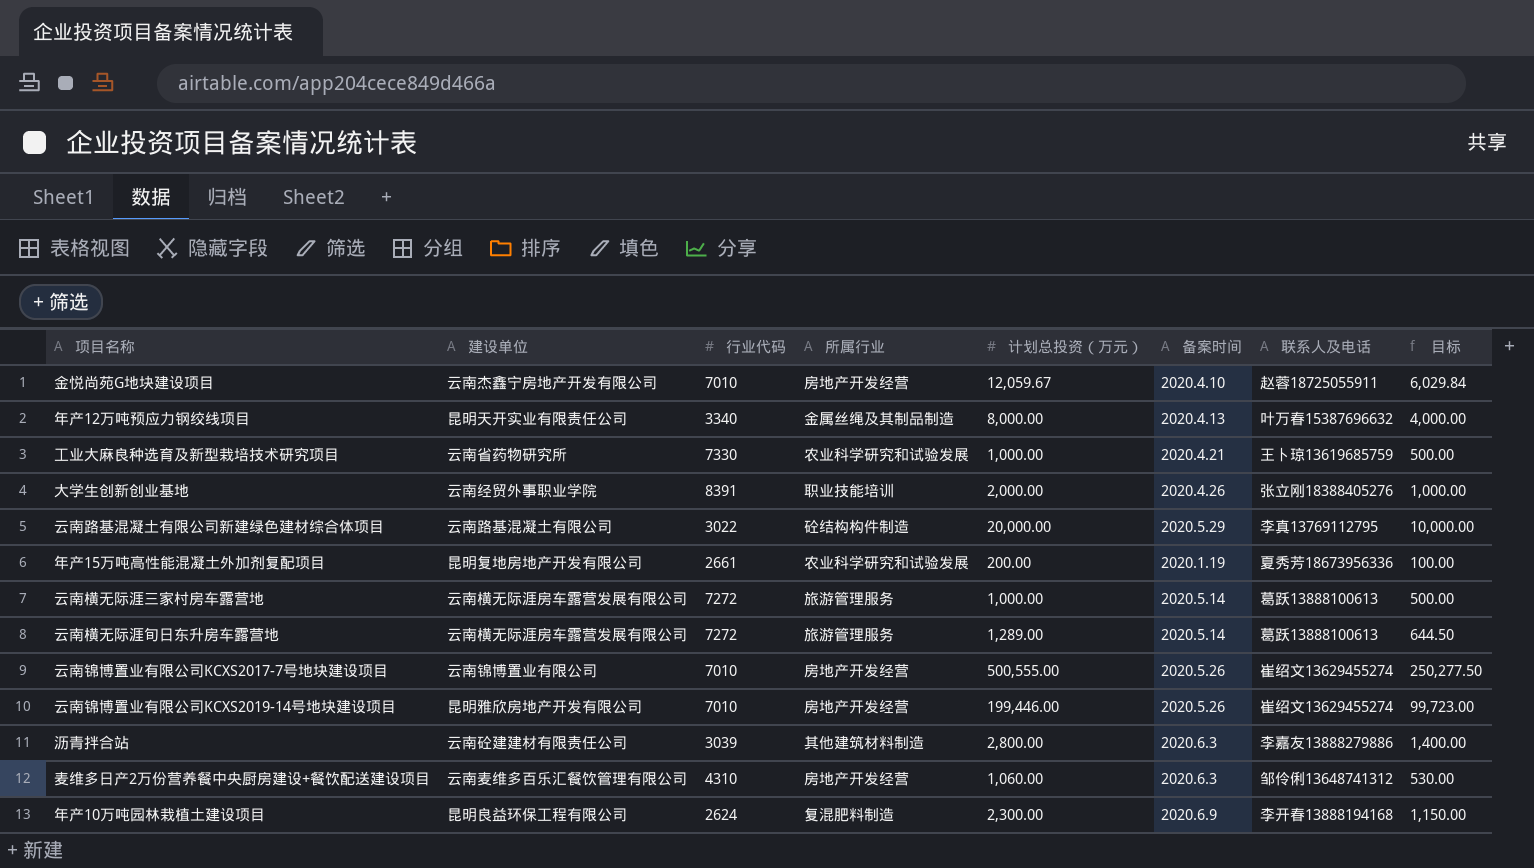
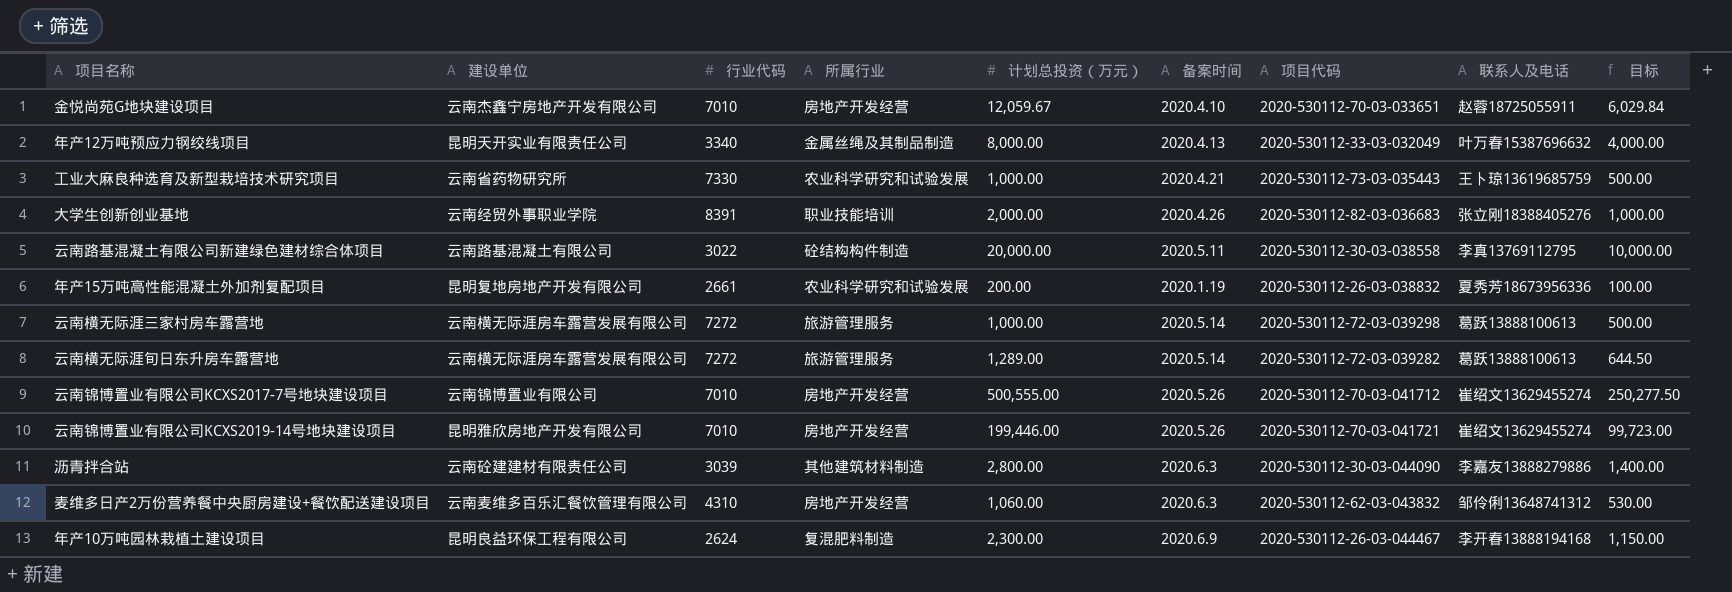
column 项目代码 | position: none -> 7
云南路基混凝土有限公司新建绿色建材综合体项目 | 备案时间: 2020.5.29 -> 2020.5.11

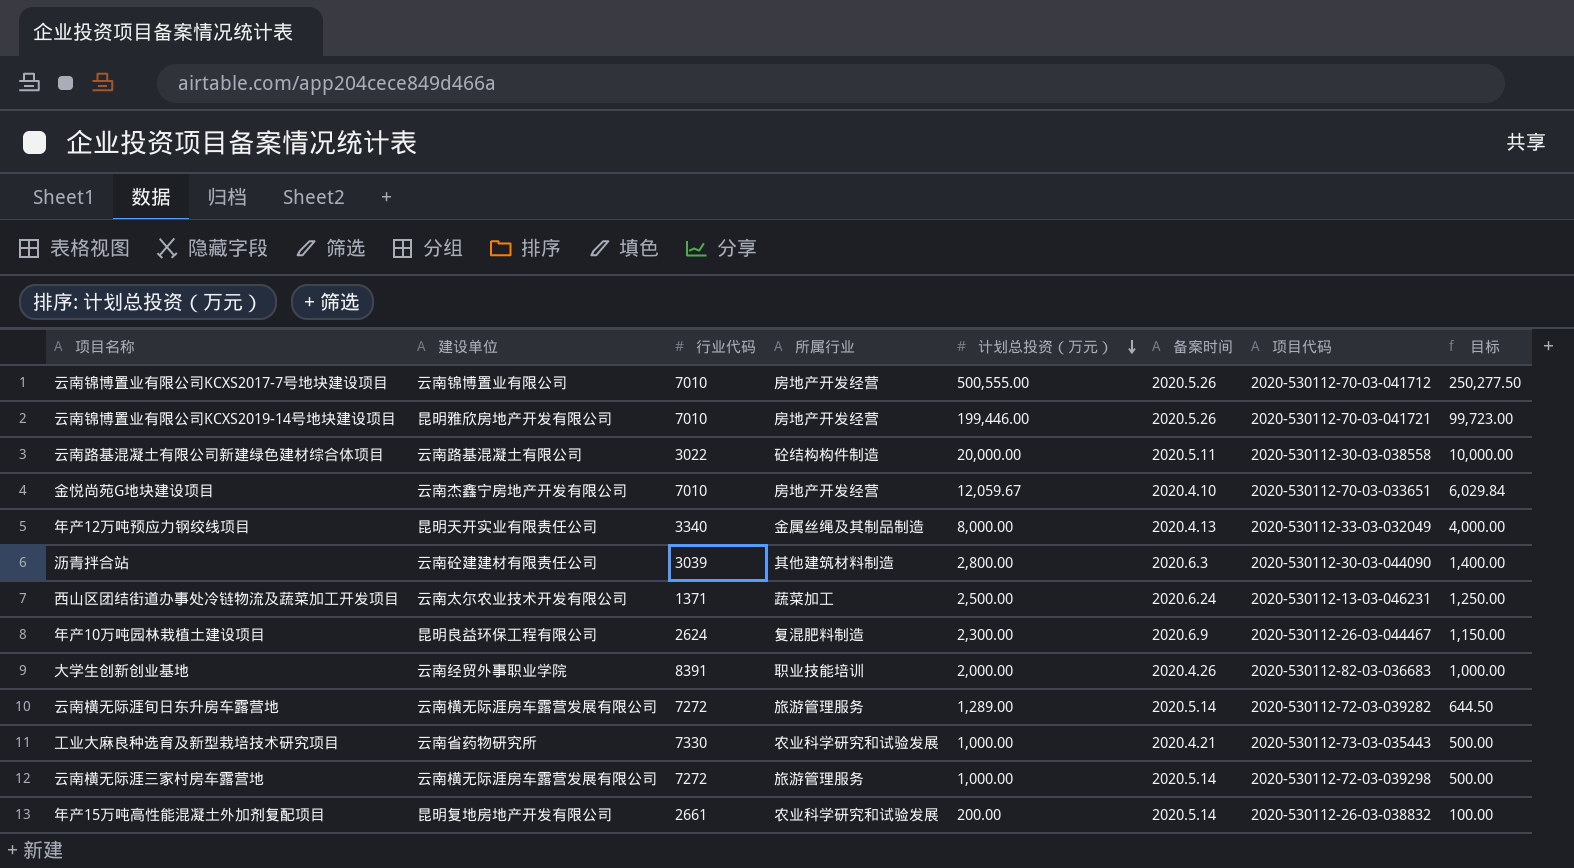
row order: none -> 计划总投资（万元） descending
column 联系人及电话 | position: 8 -> none
row 麦维多日产2万份营养餐中央厨房建设+餐饮配送建设项目: 云南麦维多百乐汇餐饮管理有限公司 | 4310 | 房地产开发经营 | 1,060.00 | 2020.6.3 | 2020-530112-62-03-043832 | 邹伶俐13648741312 | 530.00 -> none
row 西山区团结街道办事处冷链物流及蔬菜加工开发项目: none -> 云南太尔农业技术开发有限公司 | 1371 | 蔬菜加工 | 2,500.00 | 2020.6.24 | 2020-530112-13-03-046231 | 1,250.00
年产15万吨高性能混凝土外加剂复配项目 | 备案时间: 2020.1.19 -> 2020.5.14

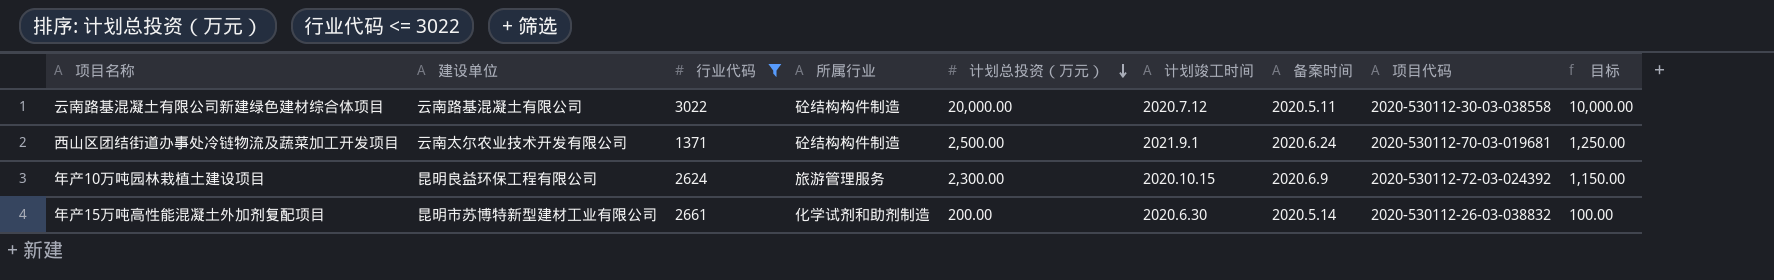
filter: none -> 行业代码 <= 3022
column 计划竣工时间 | position: none -> 6
西山区团结街道办事处冷链物流及蔬菜加工开发项目 | 所属行业: 蔬菜加工 -> 砼结构构件制造
西山区团结街道办事处冷链物流及蔬菜加工开发项目 | 项目代码: 2020-530112-13-03-046231 -> 2020-530112-70-03-019681
年产10万吨园林栽植土建设项目 | 所属行业: 复混肥料制造 -> 旅游管理服务
年产10万吨园林栽植土建设项目 | 项目代码: 2020-530112-26-03-044467 -> 2020-530112-72-03-024392
年产15万吨高性能混凝土外加剂复配项目 | 建设单位: 昆明复地房地产开发有限公司 -> 昆明市苏博特新型建材工业有限公司
年产15万吨高性能混凝土外加剂复配项目 | 所属行业: 农业科学研究和试验发展 -> 化学试剂和助剂制造

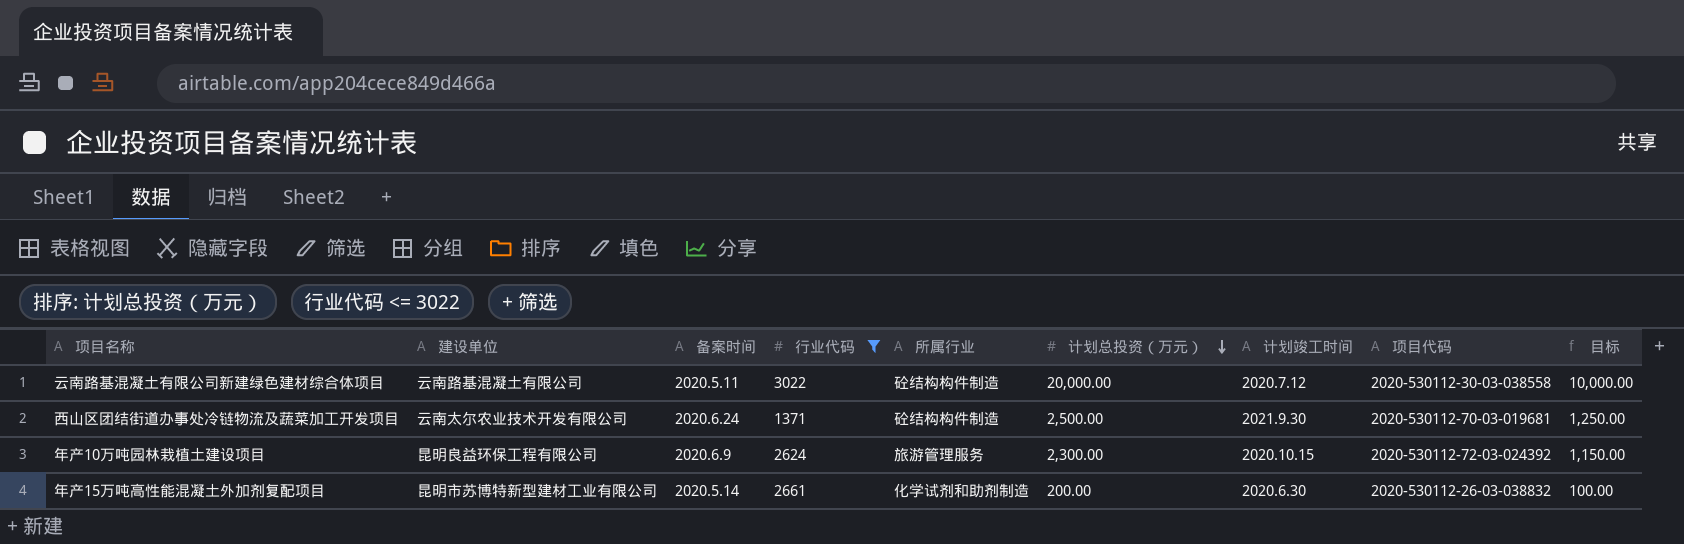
column 备案时间 | position: 7 -> 3
西山区团结街道办事处冷链物流及蔬菜加工开发项目 | 计划竣工时间: 2021.9.1 -> 2021.9.30

